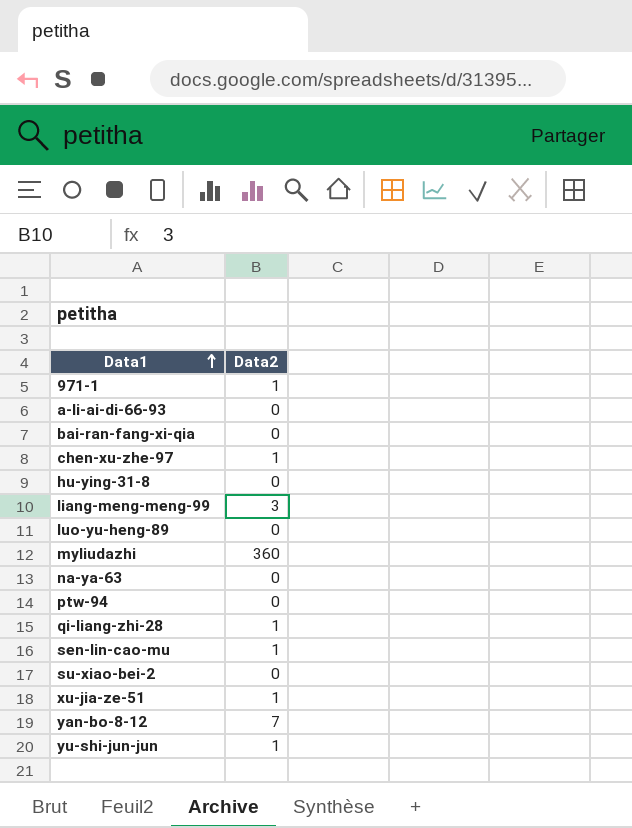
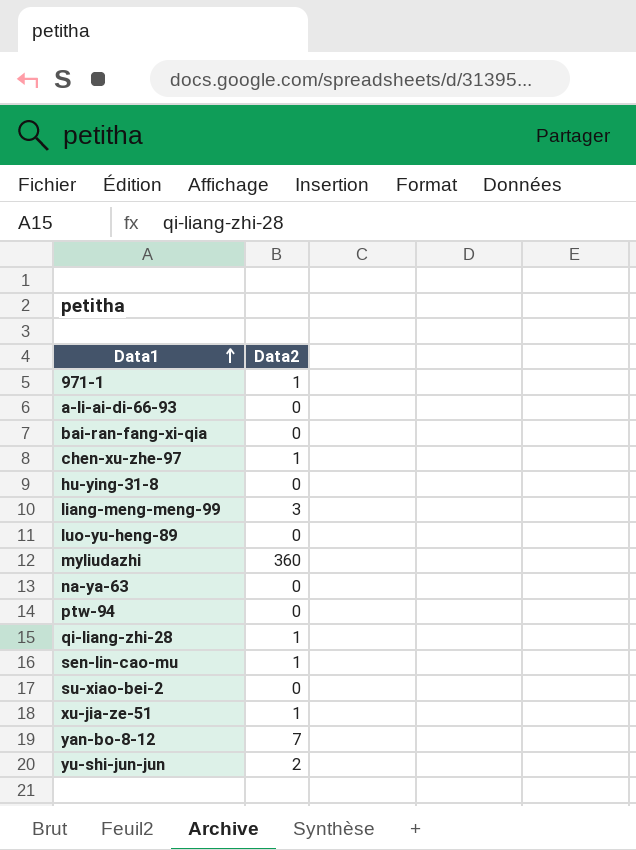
yu-shi-jun-jun | Data2: 1 -> 2

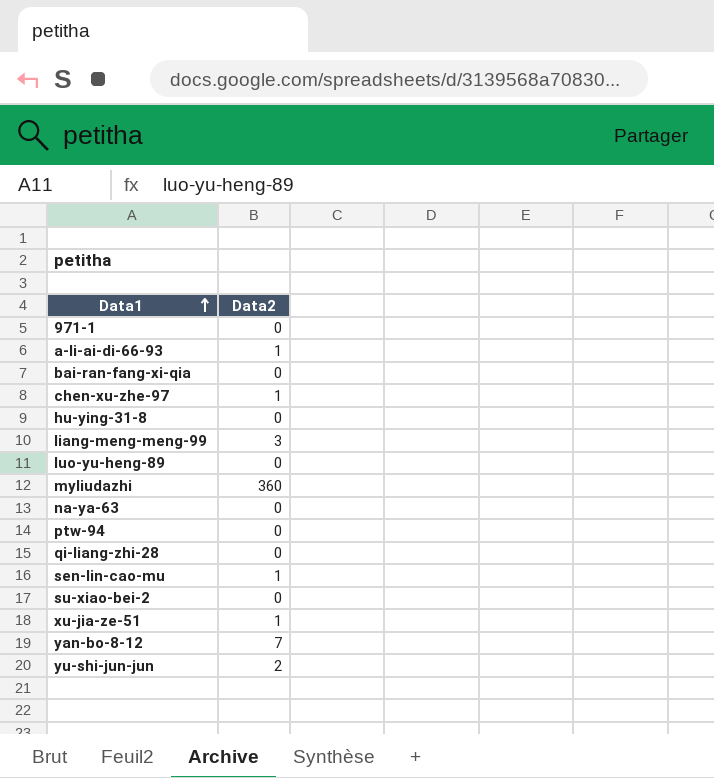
971-1 | Data2: 1 -> 0
a-li-ai-di-66-93 | Data2: 0 -> 1
qi-liang-zhi-28 | Data2: 1 -> 0

